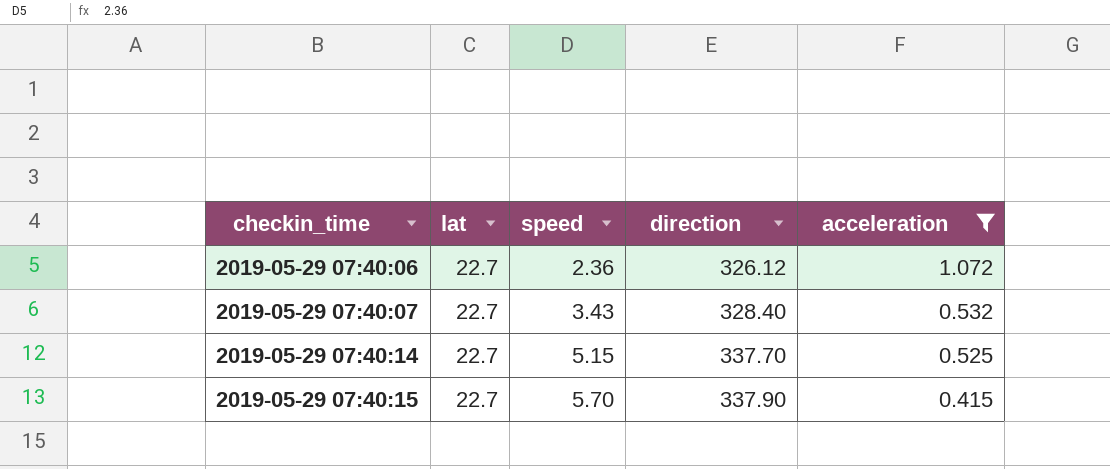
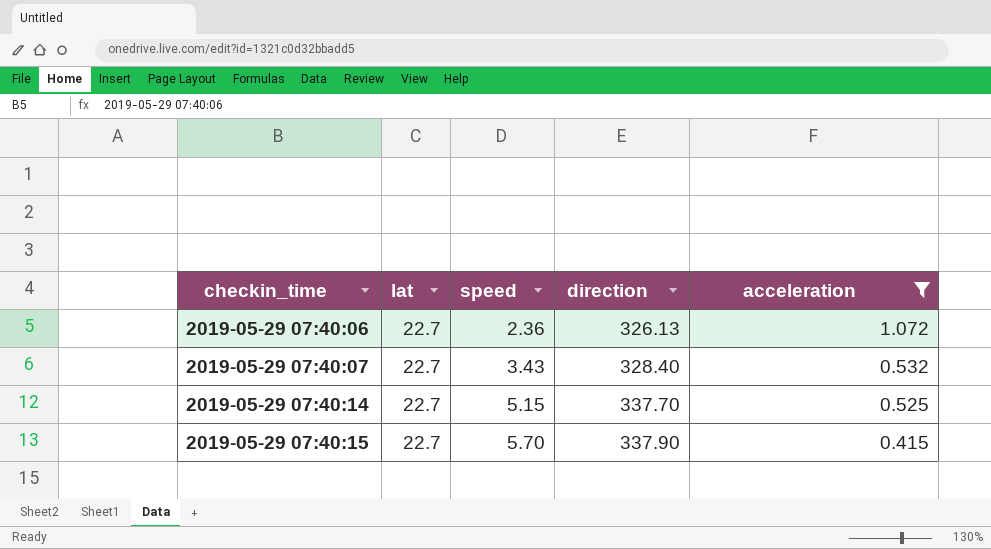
2019-05-29 07:40:06 | direction: 326.12 -> 326.13

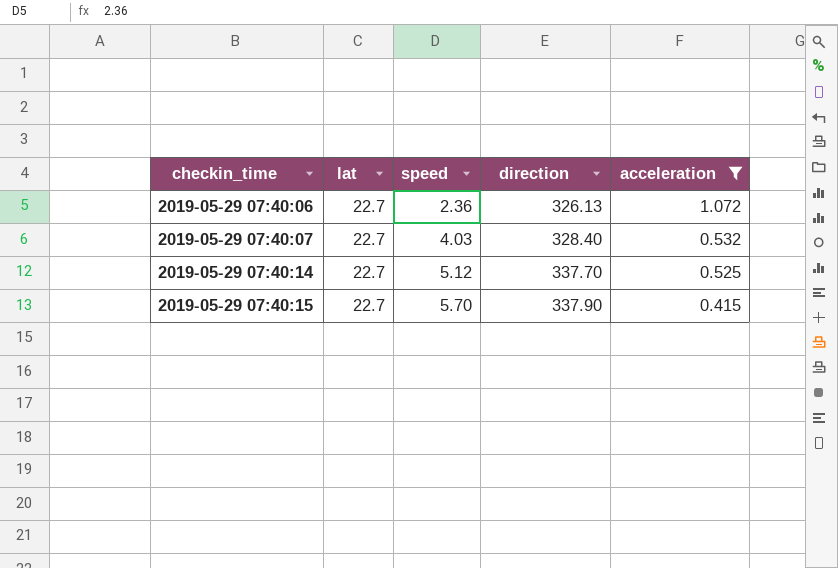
2019-05-29 07:40:07 | speed: 3.43 -> 4.03
2019-05-29 07:40:14 | speed: 5.15 -> 5.12

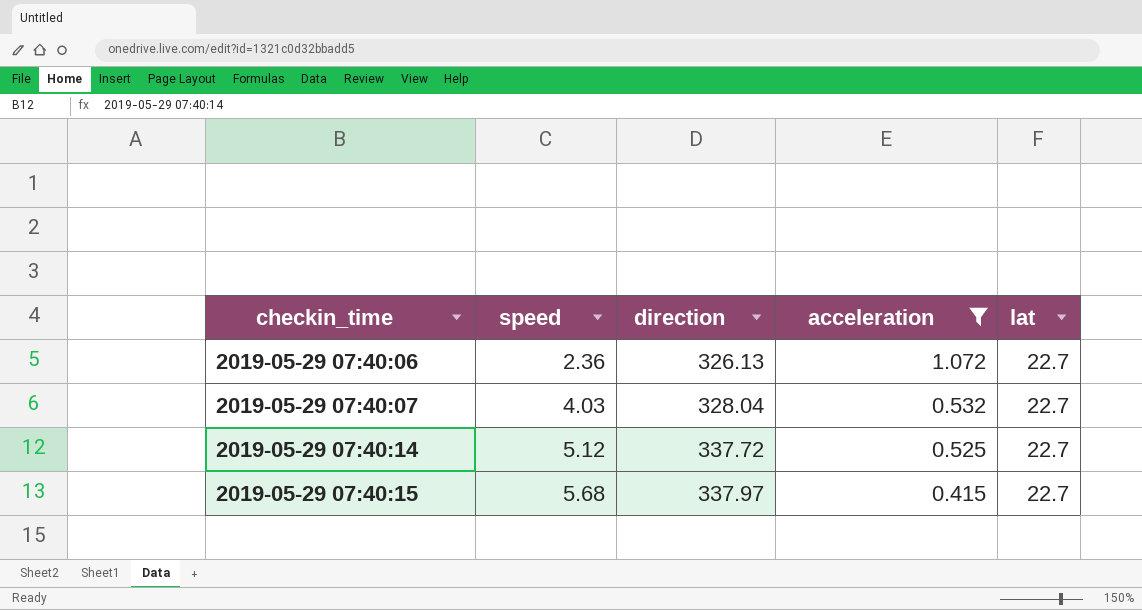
column lat | position: 2 -> 5
2019-05-29 07:40:07 | direction: 328.40 -> 328.04
2019-05-29 07:40:14 | direction: 337.70 -> 337.72
2019-05-29 07:40:15 | speed: 5.70 -> 5.68
2019-05-29 07:40:15 | direction: 337.90 -> 337.97

